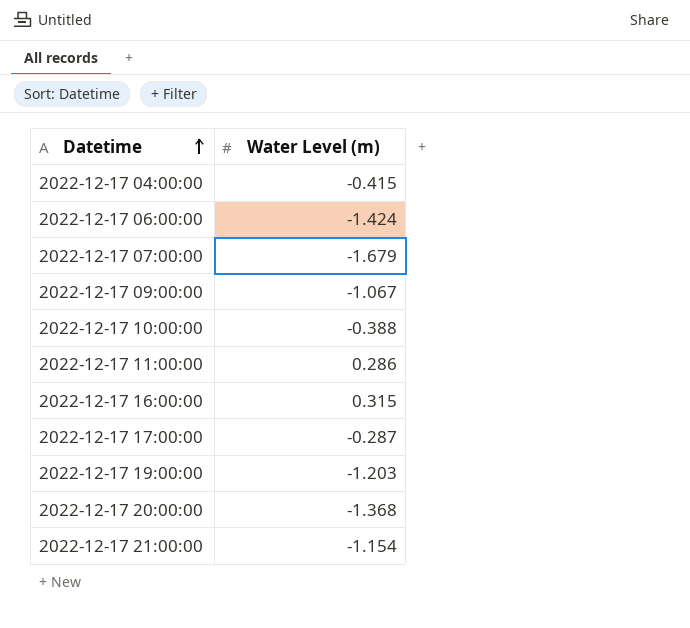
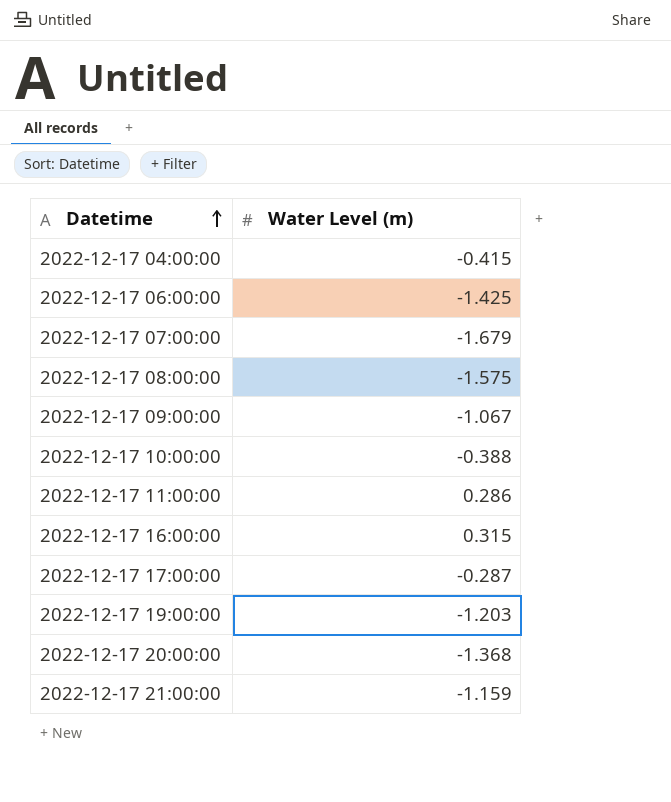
2022-12-17 06:00:00 | Water Level (m): -1.424 -> -1.425
row 2022-12-17 08:00:00: none -> -1.575
2022-12-17 21:00:00 | Water Level (m): -1.154 -> -1.159

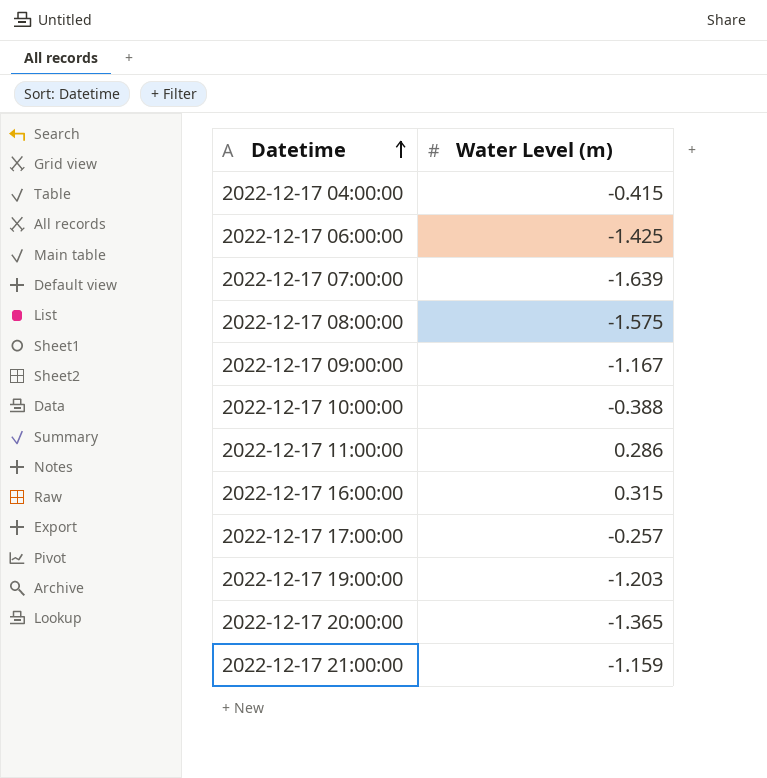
2022-12-17 07:00:00 | Water Level (m): -1.679 -> -1.639
2022-12-17 09:00:00 | Water Level (m): -1.067 -> -1.167
2022-12-17 17:00:00 | Water Level (m): -0.287 -> -0.257
2022-12-17 20:00:00 | Water Level (m): -1.368 -> -1.365

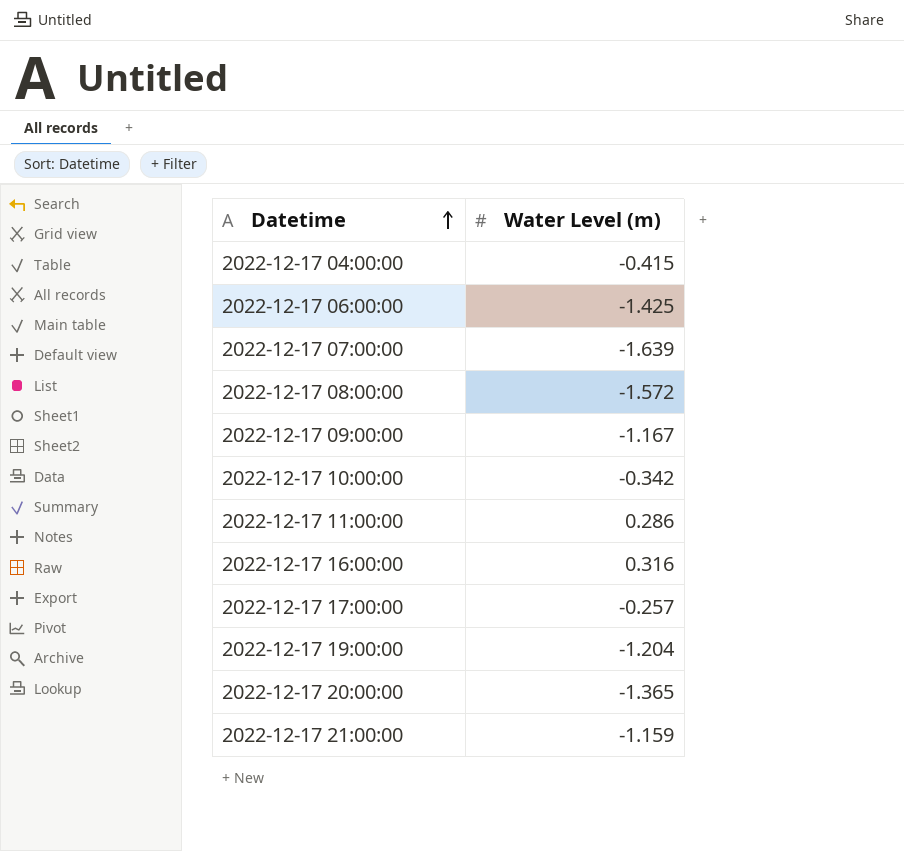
2022-12-17 08:00:00 | Water Level (m): -1.575 -> -1.572
2022-12-17 10:00:00 | Water Level (m): -0.388 -> -0.342
2022-12-17 16:00:00 | Water Level (m): 0.315 -> 0.316
2022-12-17 19:00:00 | Water Level (m): -1.203 -> -1.204

